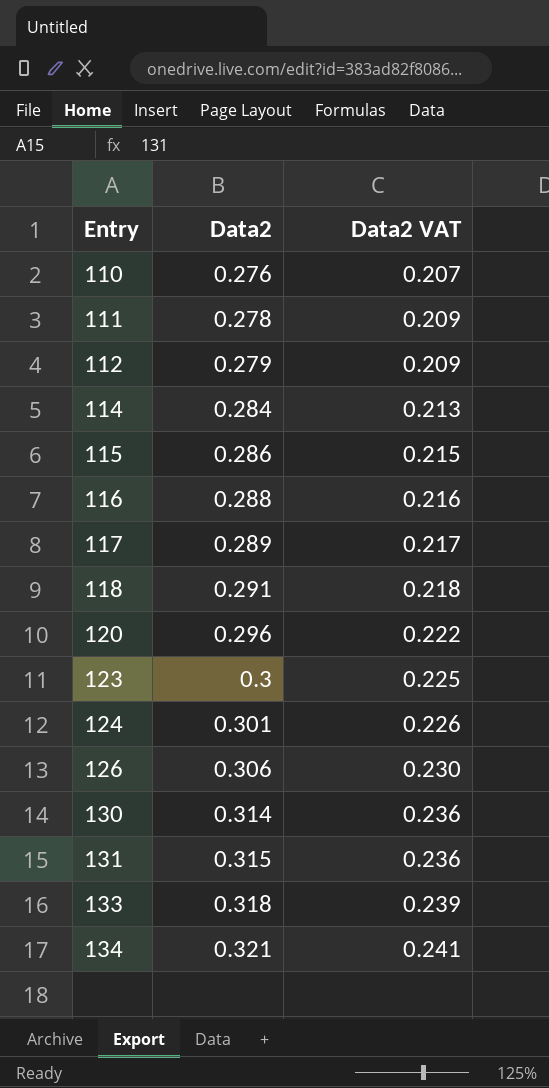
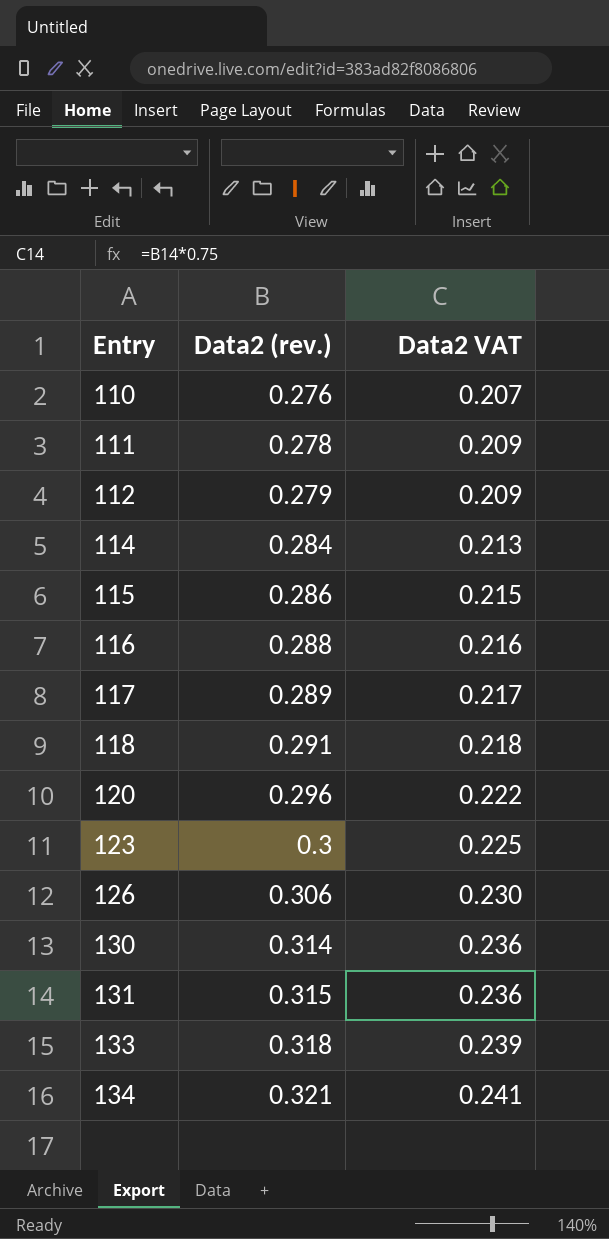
column name: Data2 -> Data2 (rev.)
row 124: 0.301 | 0.226 -> none

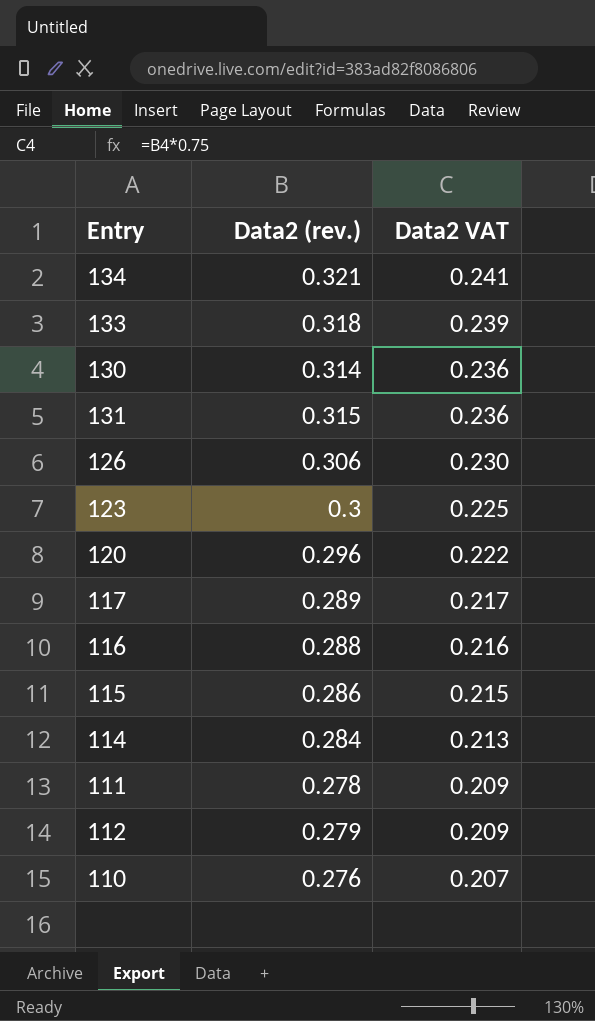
row order: Entry ascending -> Data2 VAT descending
row 118: 0.291 | 0.218 -> none

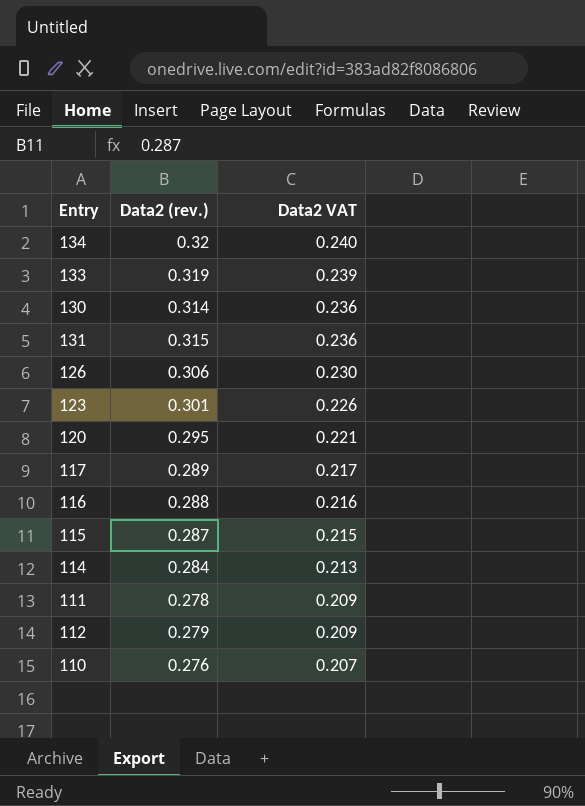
134 | Data2 (rev.): 0.321 -> 0.32
134 | Data2 VAT: 0.241 -> 0.240
133 | Data2 (rev.): 0.318 -> 0.319
123 | Data2 (rev.): 0.3 -> 0.301
123 | Data2 VAT: 0.225 -> 0.226
120 | Data2 (rev.): 0.296 -> 0.295
120 | Data2 VAT: 0.222 -> 0.221
115 | Data2 (rev.): 0.286 -> 0.287

